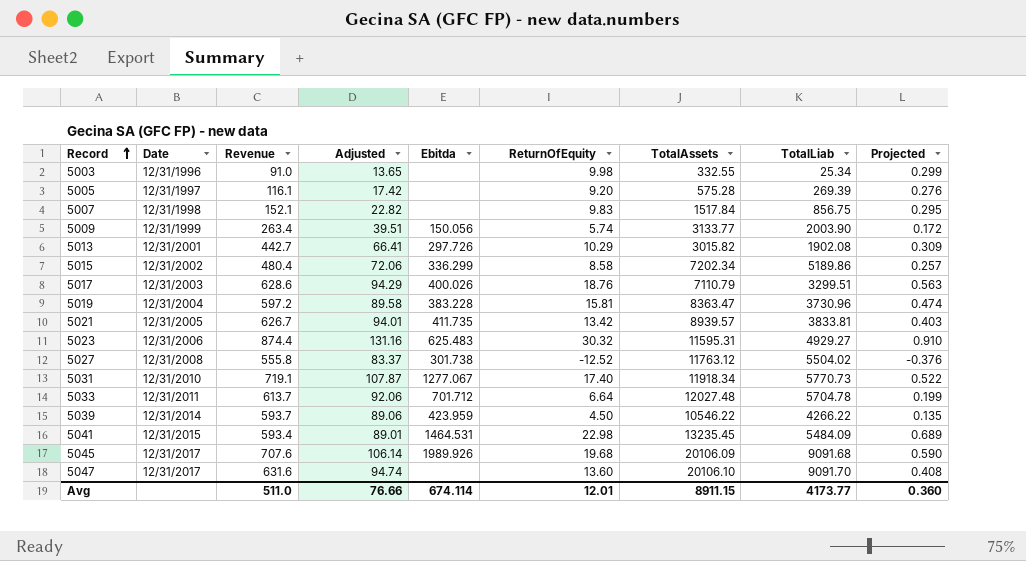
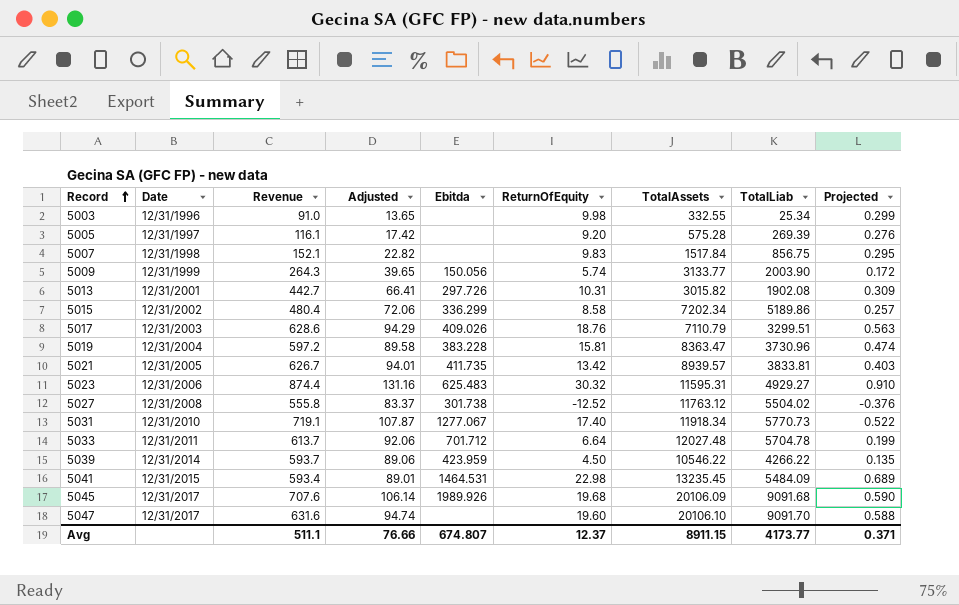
5009 | Revenue: 263.4 -> 264.3
5009 | Adjusted: 39.51 -> 39.65
5013 | ReturnOfEquity: 10.29 -> 10.31
5017 | Ebitda: 400.026 -> 409.026
5047 | ReturnOfEquity: 13.60 -> 19.60
5047 | Projected: 0.408 -> 0.588
Avg | Revenue: 511.0 -> 511.1
Avg | Ebitda: 674.114 -> 674.807
Avg | ReturnOfEquity: 12.01 -> 12.37
Avg | Projected: 0.360 -> 0.371

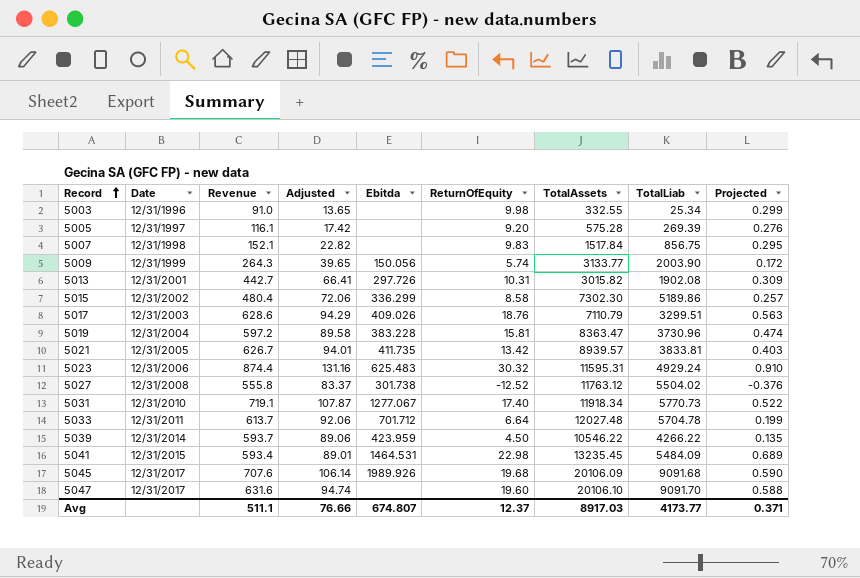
5015 | TotalAssets: 7202.34 -> 7302.30
5023 | TotalLiab: 4929.27 -> 4929.24
Avg | TotalAssets: 8911.15 -> 8917.03

